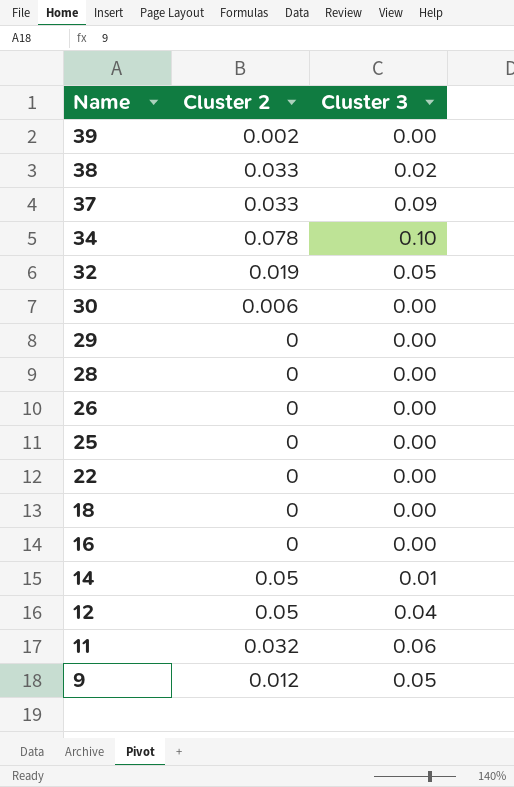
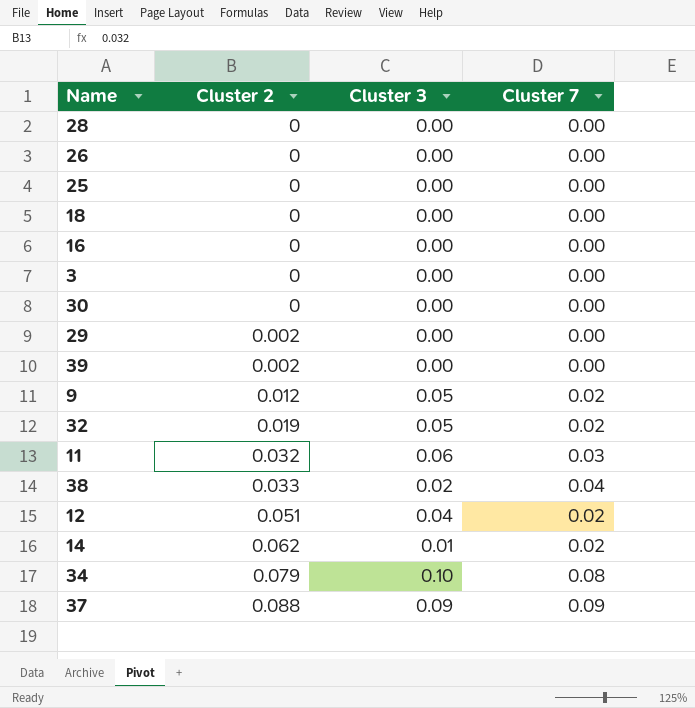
row order: Name descending -> Cluster 2 ascending
column Cluster 7 | position: none -> 4
row 22: 0 | 0.00 -> none
row 3: none -> 0 | 0.00 | 0.00
30 | Cluster 2: 0.006 -> 0
29 | Cluster 2: 0 -> 0.002
12 | Cluster 2: 0.05 -> 0.051
14 | Cluster 2: 0.05 -> 0.062
34 | Cluster 2: 0.078 -> 0.079
37 | Cluster 2: 0.033 -> 0.088

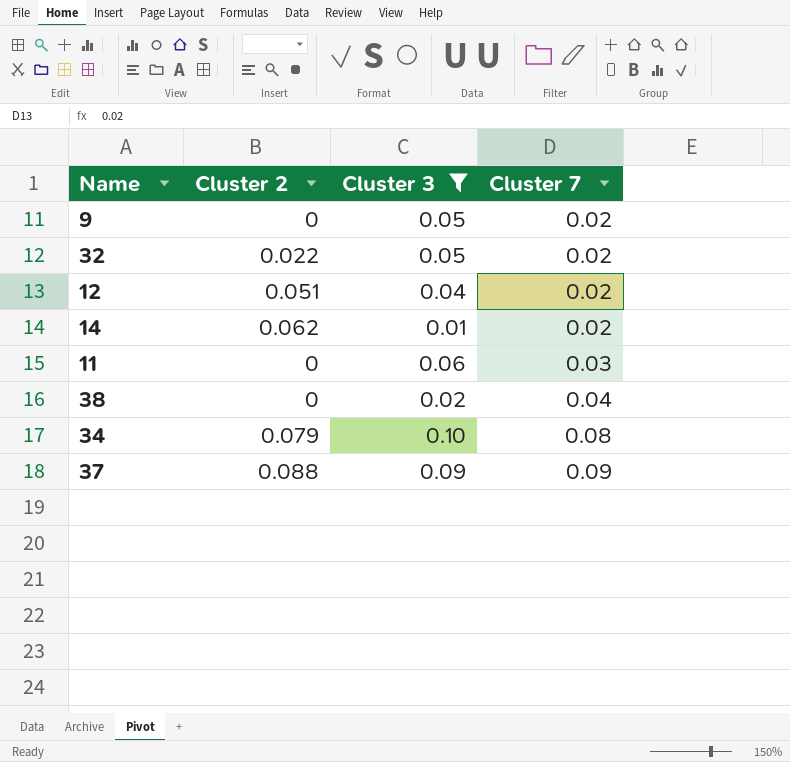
filter: none -> Cluster 3 != 0.00
row order: Cluster 2 ascending -> Cluster 7 ascending
9 | Cluster 2: 0.012 -> 0
32 | Cluster 2: 0.019 -> 0.022
11 | Cluster 2: 0.032 -> 0
38 | Cluster 2: 0.033 -> 0

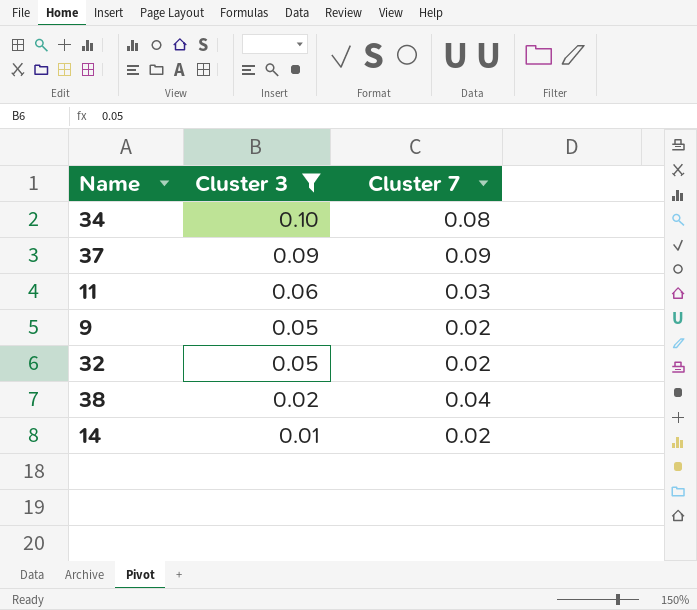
row order: Cluster 7 ascending -> Cluster 3 descending
column Cluster 2 | position: 2 -> none
row 12: 0.051 | 0.04 | 0.02 -> none

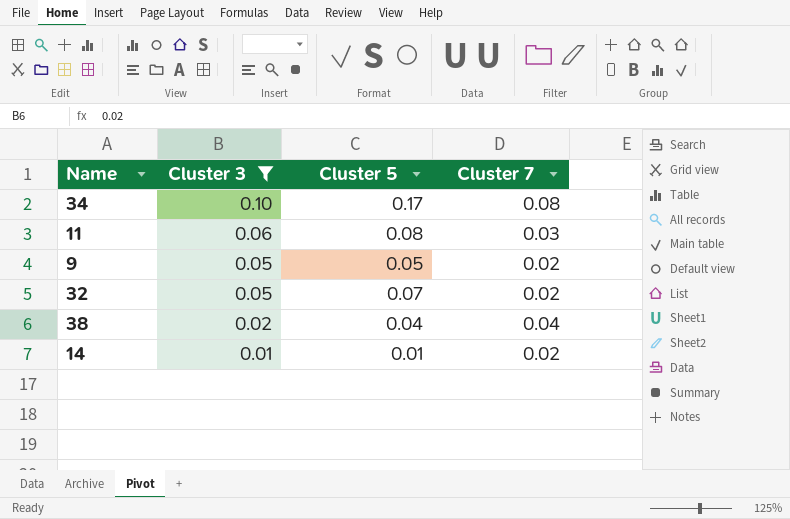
column Cluster 5 | position: none -> 3
row 37: 0.09 | 0.09 -> none

